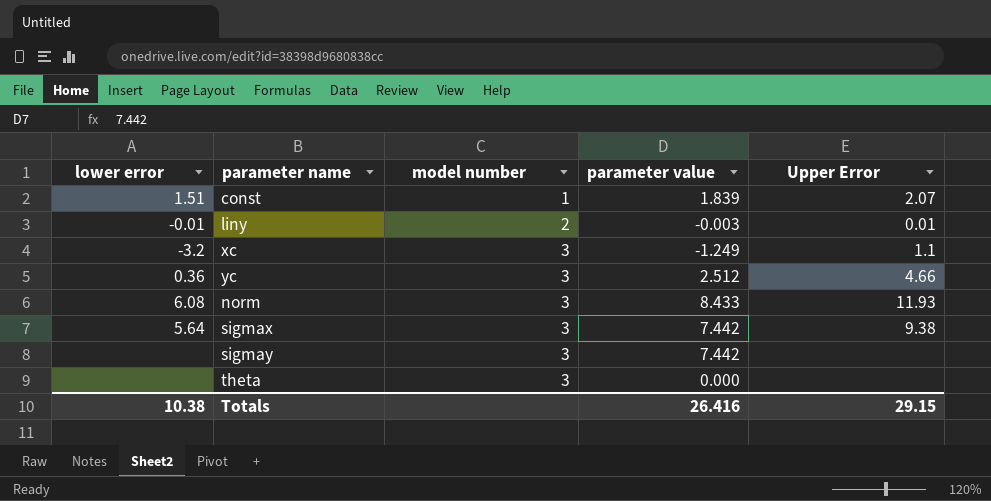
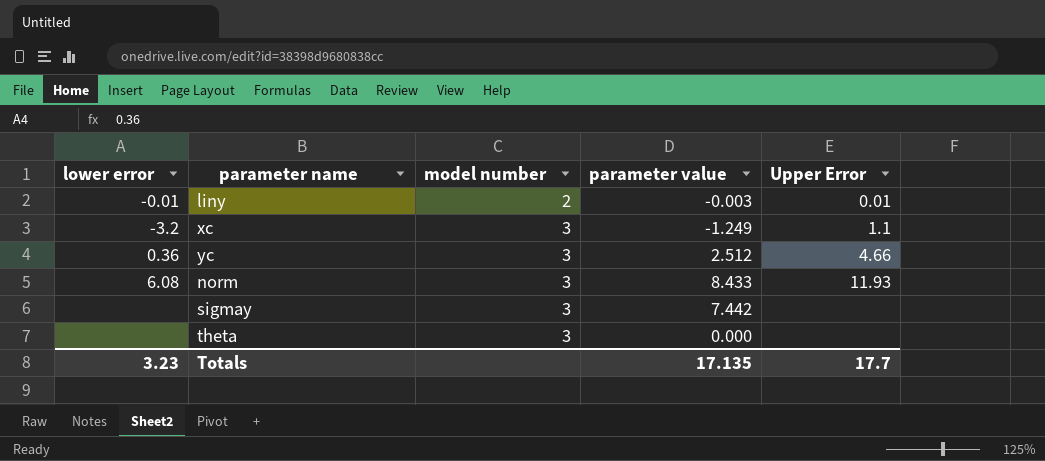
row const: 1.51 | 1 | 1.839 | 2.07 -> none
row sigmax: 5.64 | 3 | 7.442 | 9.38 -> none
Totals | lower error: 10.38 -> 3.23
Totals | parameter value: 26.416 -> 17.135
Totals | Upper Error: 29.15 -> 17.7

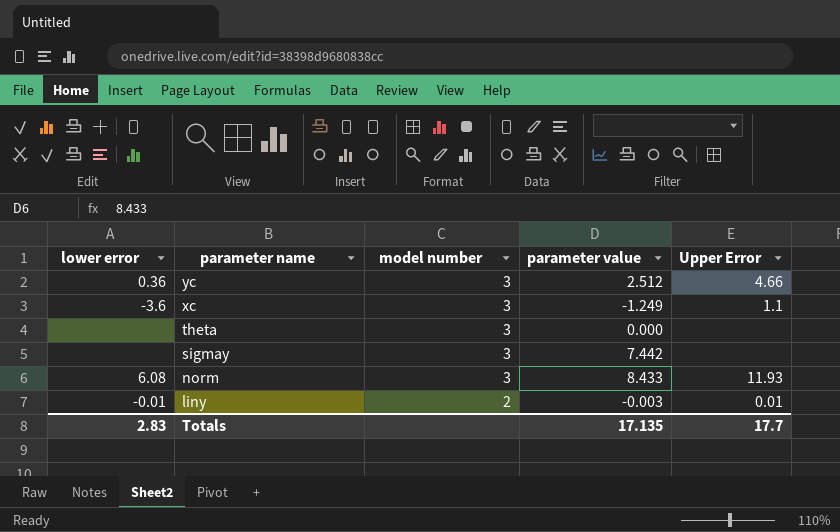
row order: model number ascending -> parameter name descending
xc | lower error: -3.2 -> -3.6
Totals | lower error: 3.23 -> 2.83

